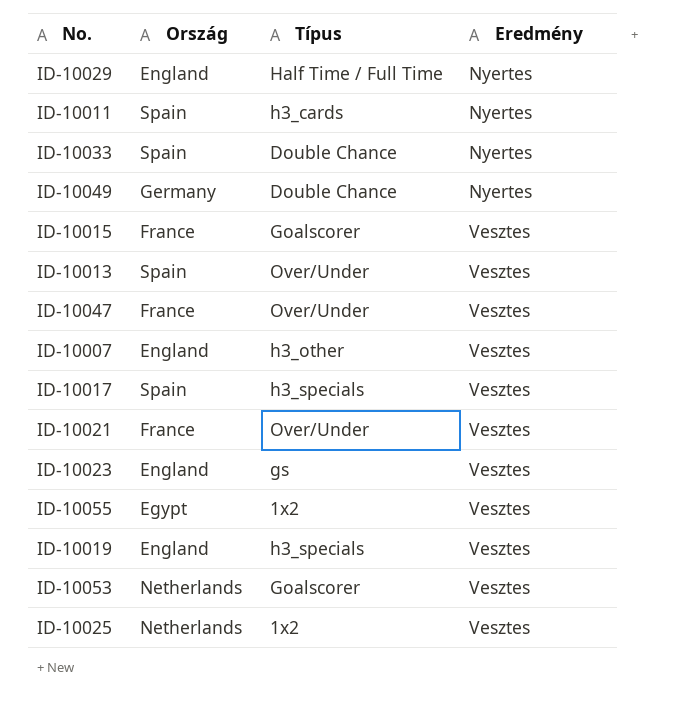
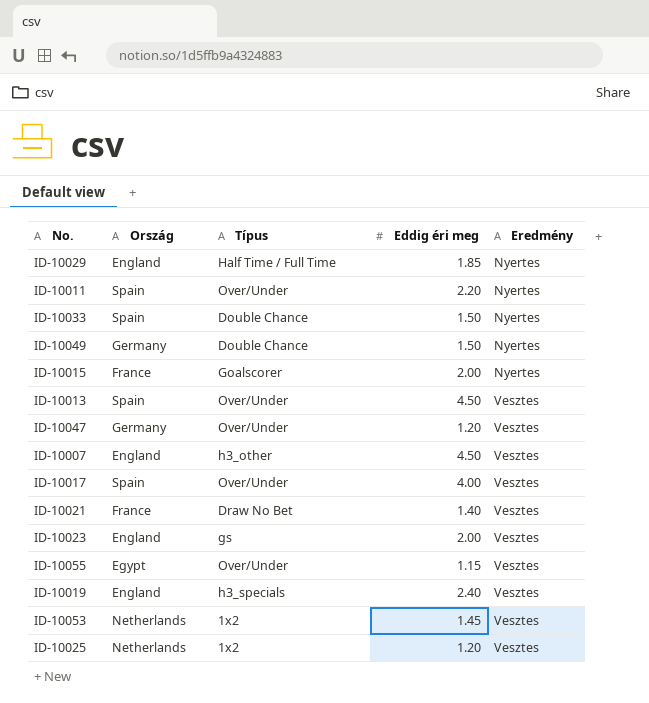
column Eddig éri meg | position: none -> 4
ID-10011 | Típus: h3_cards -> Over/Under
ID-10015 | Eredmény: Vesztes -> Nyertes
ID-10047 | Ország: France -> Germany
ID-10017 | Típus: h3_specials -> Over/Under
ID-10021 | Típus: Over/Under -> Draw No Bet
ID-10055 | Típus: 1x2 -> Over/Under
ID-10053 | Típus: Goalscorer -> 1x2

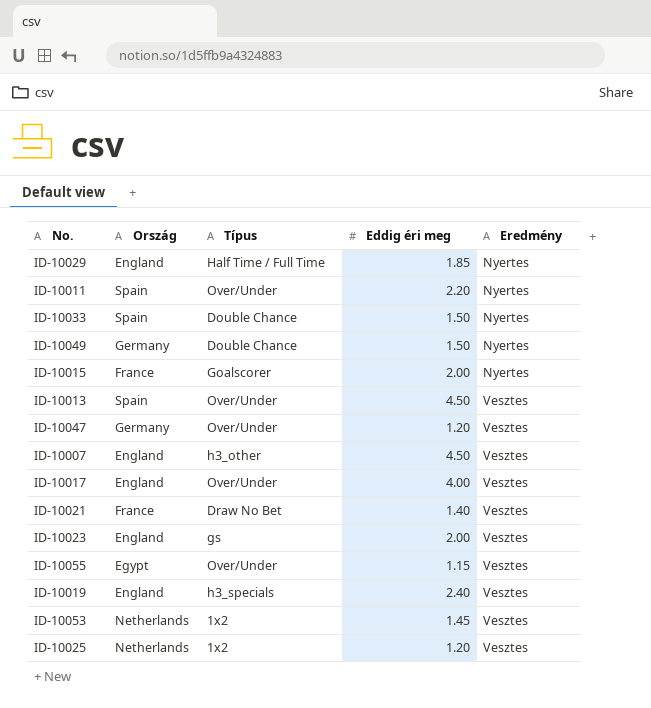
ID-10017 | Ország: Spain -> England

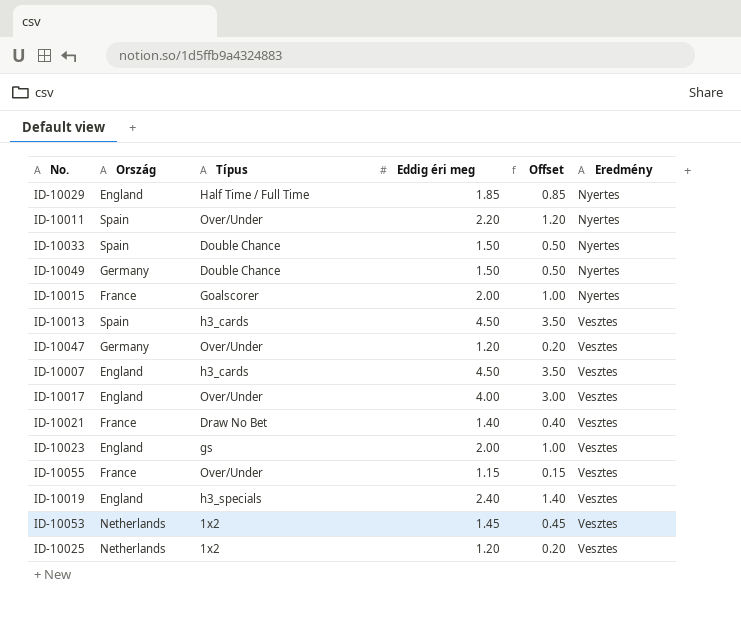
column Offset | formula: none -> [Eddig éri meg] - 1
ID-10013 | Típus: Over/Under -> h3_cards
ID-10007 | Típus: h3_other -> h3_cards
ID-10055 | Ország: Egypt -> France

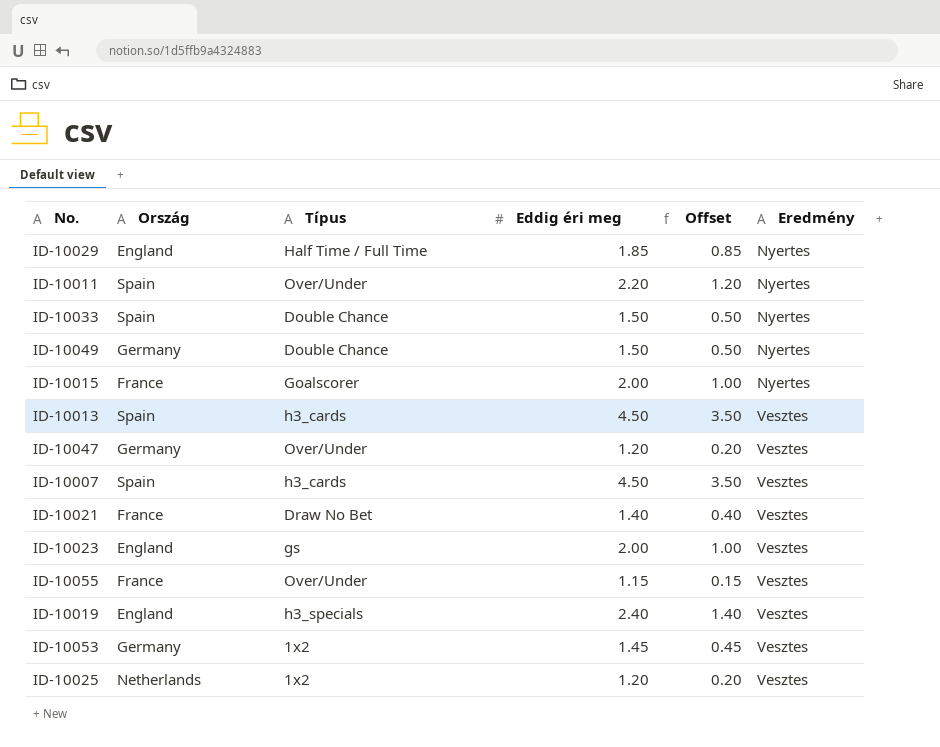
row ID-10017: England | Over/Under | 4.00 | 3.00 | Vesztes -> none
ID-10007 | Ország: England -> Spain
ID-10053 | Ország: Netherlands -> Germany

